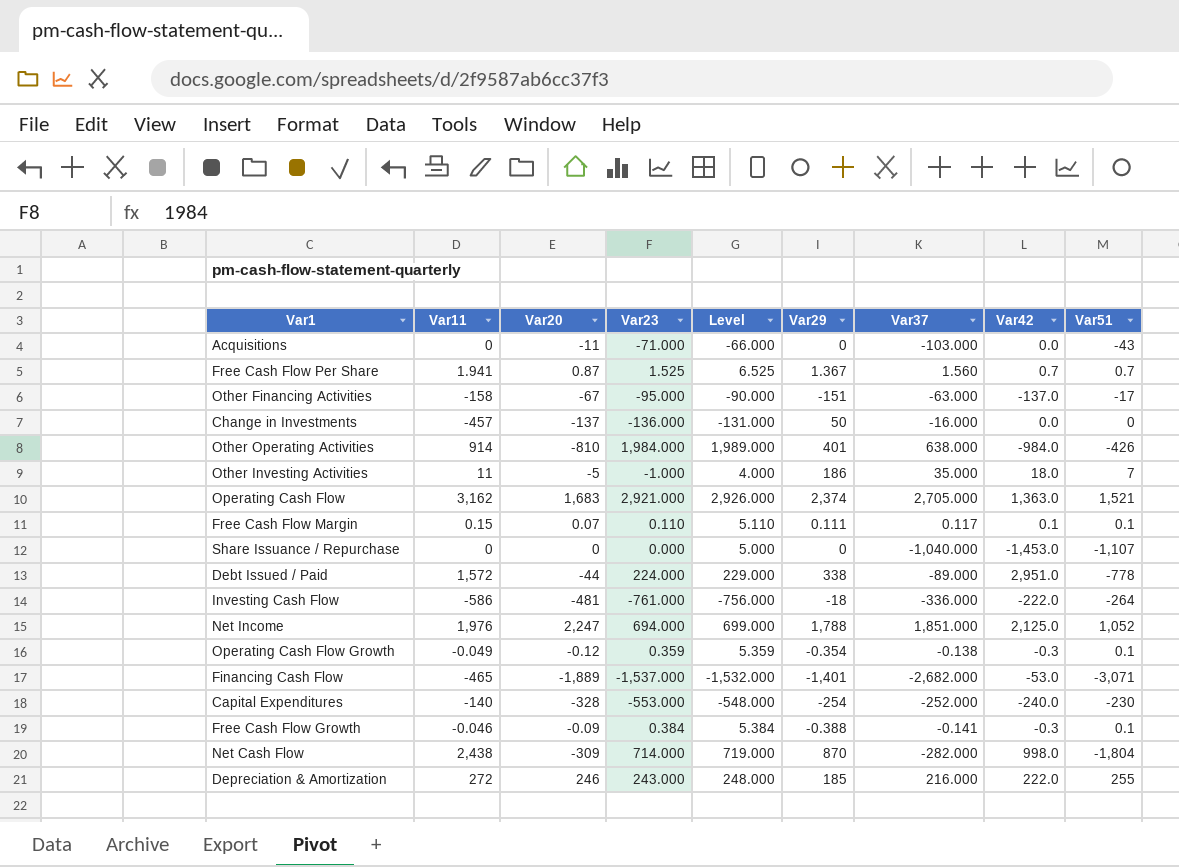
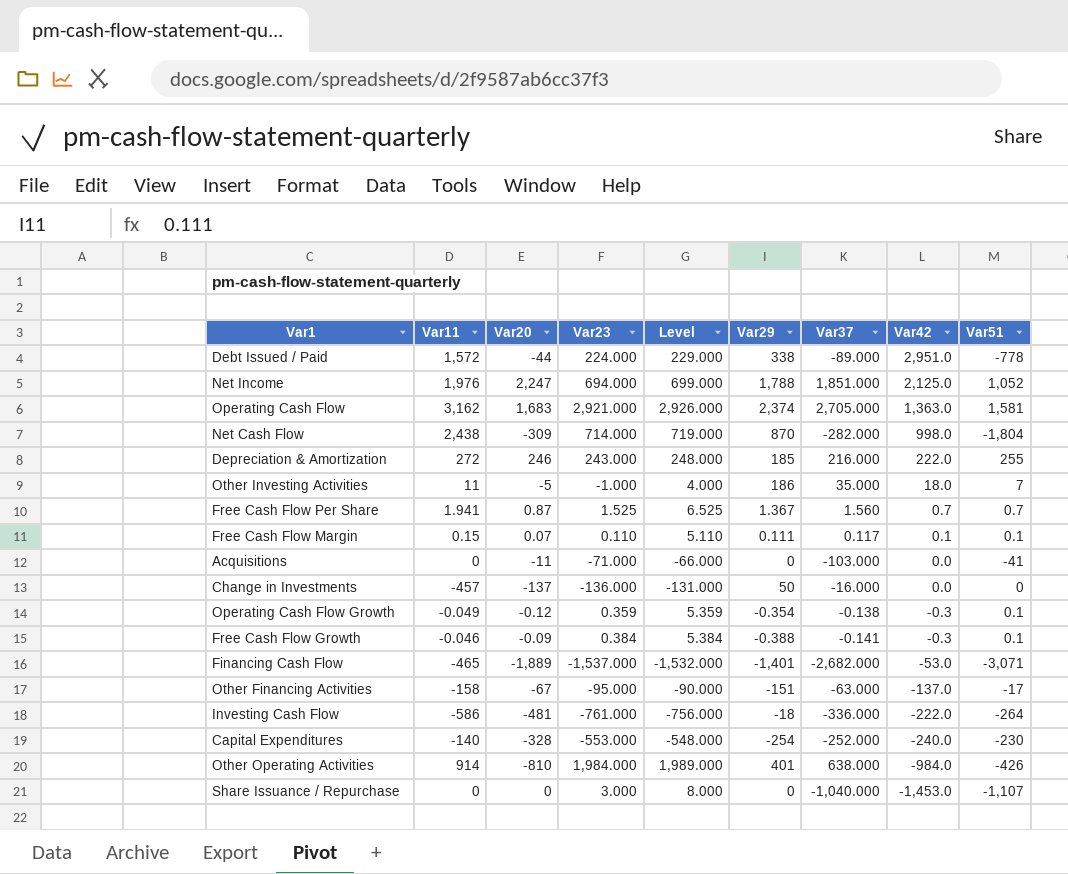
row order: none -> Var42 descending
Operating Cash Flow | Var51: 1,521 -> 1,581
Acquisitions | Var51: -43 -> -41
Share Issuance / Repurchase | Var23: 0.000 -> 3.000
Share Issuance / Repurchase | Level: 5.000 -> 8.000

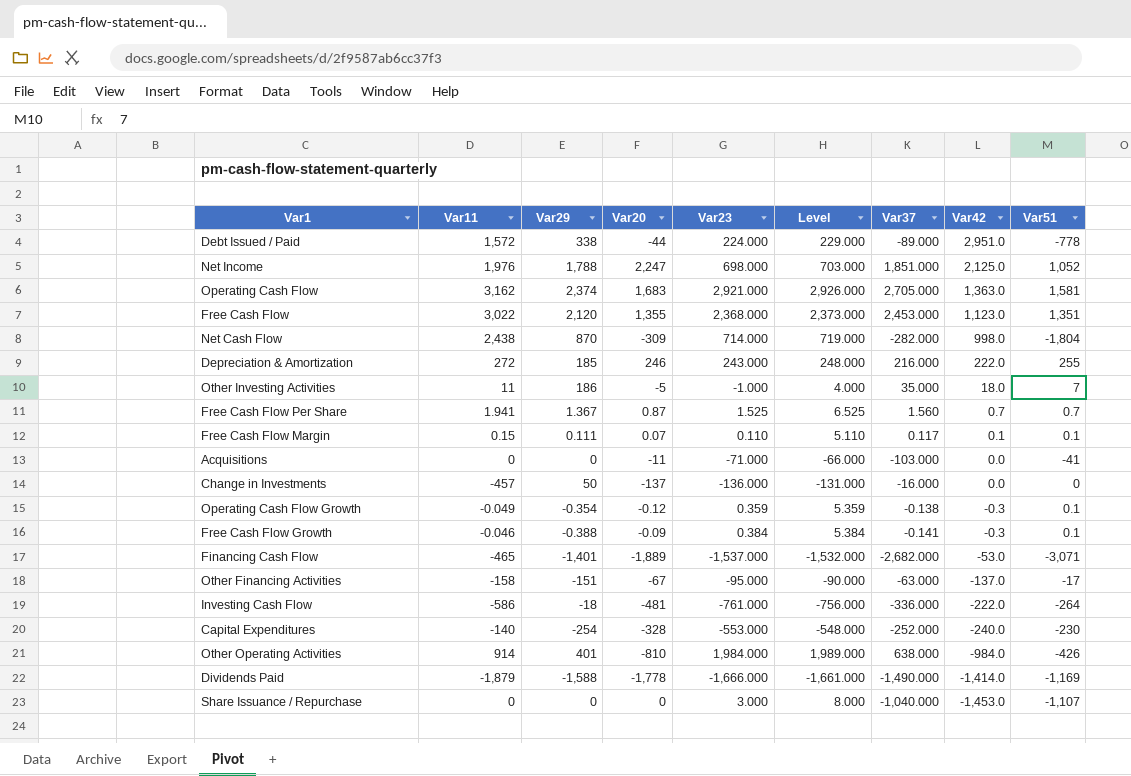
column Var29 | position: 6 -> 3
Net Income | Var23: 694.000 -> 698.000
Net Income | Level: 699.000 -> 703.000
row Free Cash Flow: none -> 3,022 | 2,120 | 1,355 | 2,368.000 | 2,373.000 | 2,453.000 | 1,123.0 | 1,351
row Dividends Paid: none -> -1,879 | -1,588 | -1,778 | -1,666.000 | -1,661.000 | -1,490.000 | -1,414.0 | -1,169

